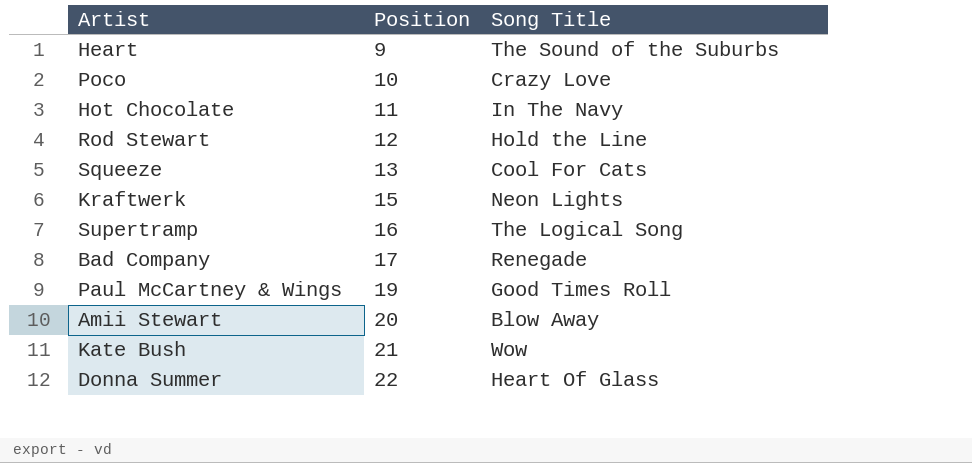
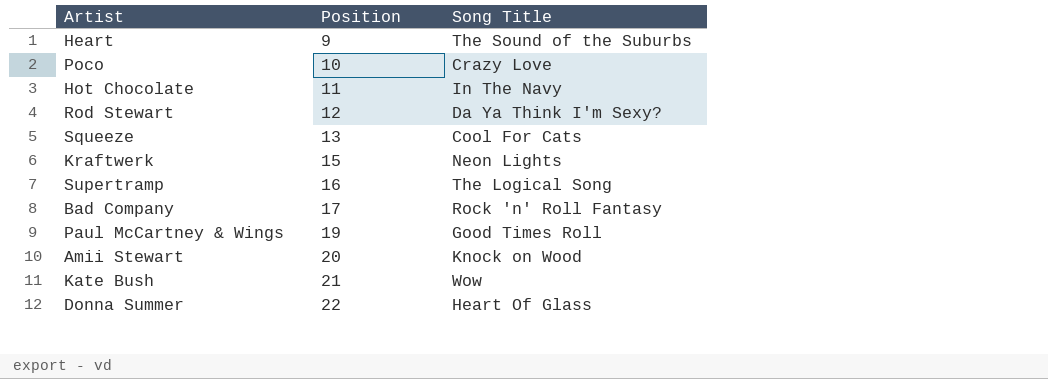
Rod Stewart | Song Title: Hold the Line -> Da Ya Think I'm Sexy?
Bad Company | Song Title: Renegade -> Rock 'n' Roll Fantasy
Amii Stewart | Song Title: Blow Away -> Knock on Wood

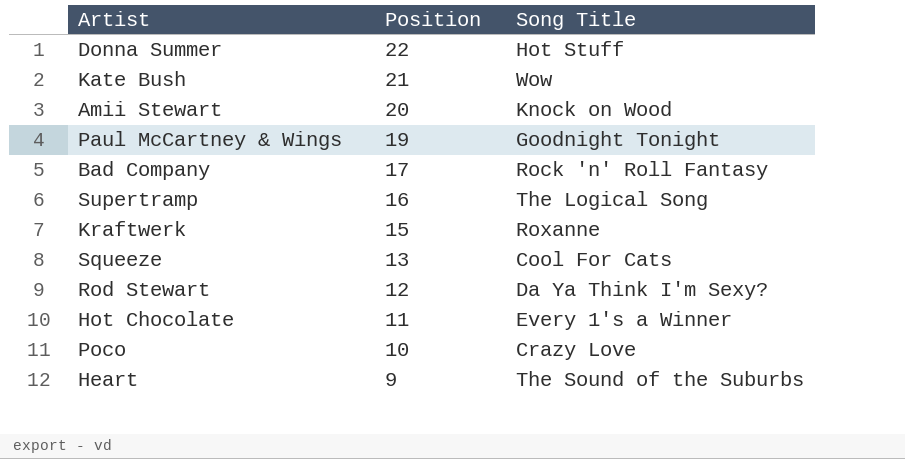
row order: Position ascending -> Position descending
Donna Summer | Song Title: Heart Of Glass -> Hot Stuff
Paul McCartney & Wings | Song Title: Good Times Roll -> Goodnight Tonight
Kraftwerk | Song Title: Neon Lights -> Roxanne
Hot Chocolate | Song Title: In The Navy -> Every 1's a Winner

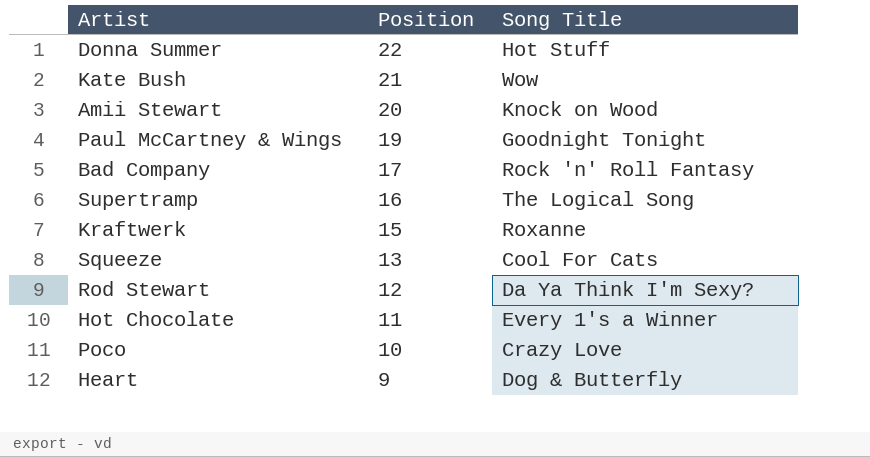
Heart | Song Title: The Sound of the Suburbs -> Dog & Butterfly

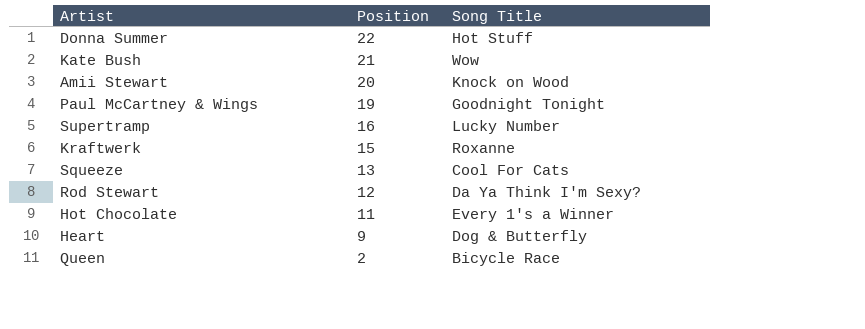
row Bad Company: 17 | Rock 'n' Roll Fantasy -> none
row Poco: 10 | Crazy Love -> none
Supertramp | Song Title: The Logical Song -> Lucky Number
row Queen: none -> 2 | Bicycle Race

